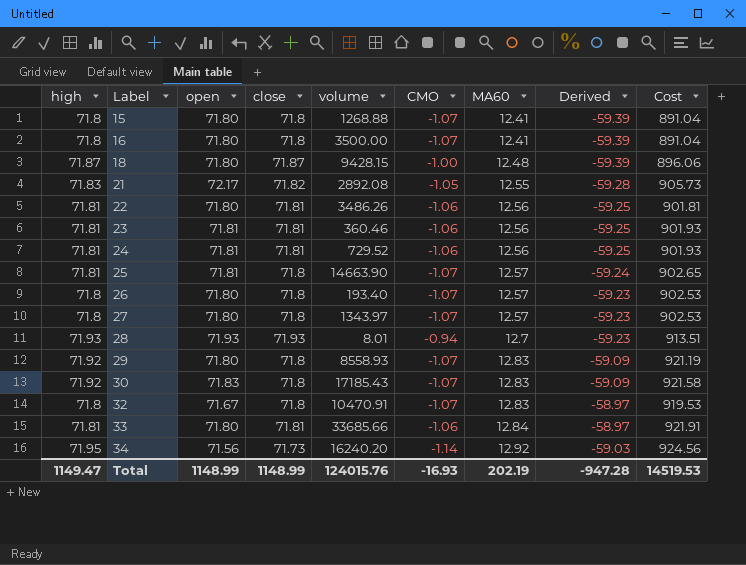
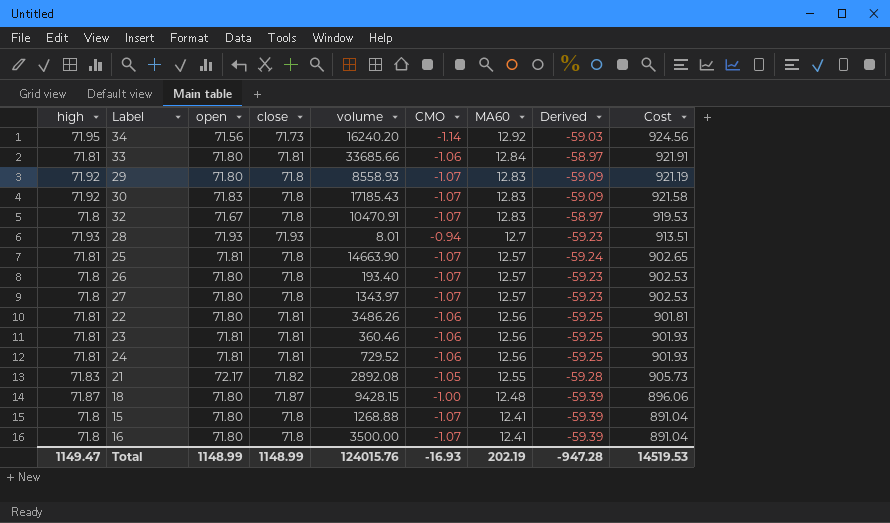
row order: Label ascending -> MA60 descending

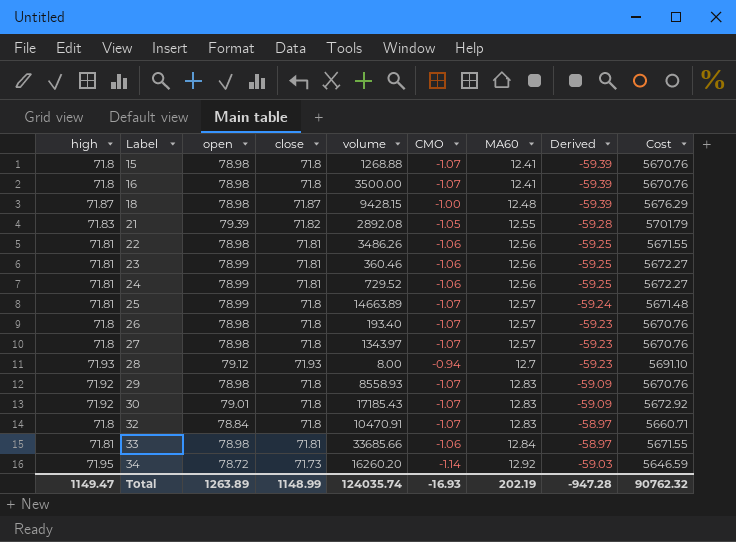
row order: MA60 descending -> Label ascending
column Cost | formula: [open] * [MA60] -> [open] * [close]
15 | open: 71.80 -> 78.98
16 | open: 71.80 -> 78.98
18 | open: 71.80 -> 78.98
21 | open: 72.17 -> 79.39
22 | open: 71.80 -> 78.98
23 | open: 71.81 -> 78.99
24 | open: 71.81 -> 78.99
25 | open: 71.81 -> 78.99
25 | volume: 14663.90 -> 14663.89
26 | open: 71.80 -> 78.98
27 | open: 71.80 -> 78.98
28 | open: 71.93 -> 79.12
28 | volume: 8.01 -> 8.00
29 | open: 71.80 -> 78.98
30 | open: 71.83 -> 79.01
32 | open: 71.67 -> 78.84
33 | open: 71.80 -> 78.98
34 | open: 71.56 -> 78.72
34 | volume: 16240.20 -> 16260.20
Total | open: 1148.99 -> 1263.89
Total | volume: 124015.76 -> 124035.74
Total | Cost: 14519.53 -> 90762.32

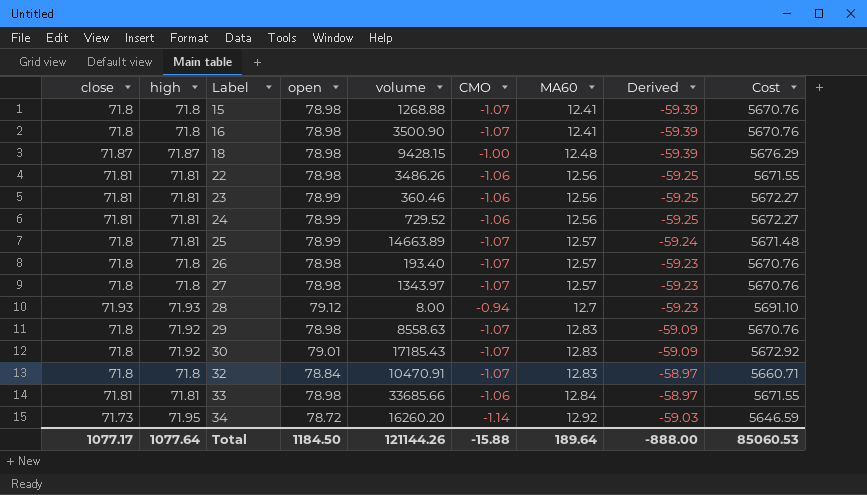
column close | position: 4 -> 1
row 21: 71.83 | 79.39 | 71.82 | 2892.08 | -1.05 | 12.55 | -59.28 | 5701.79 -> none
16 | volume: 3500.00 -> 3500.90
29 | volume: 8558.93 -> 8558.63
Total | close: 1148.99 -> 1077.17
Total | high: 1149.47 -> 1077.64
Total | open: 1263.89 -> 1184.50
Total | volume: 124035.74 -> 121144.26
Total | CMO: -16.93 -> -15.88
Total | MA60: 202.19 -> 189.64
Total | Derived: -947.28 -> -888.00
Total | Cost: 90762.32 -> 85060.53

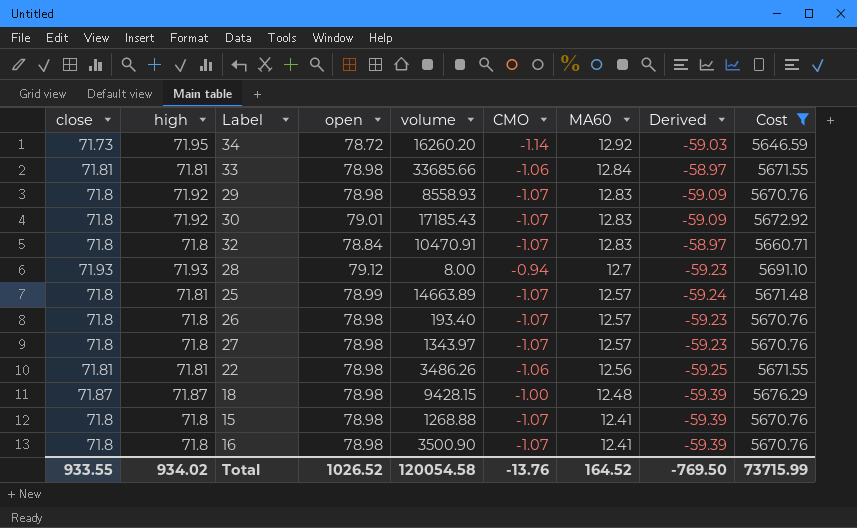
filter: none -> Cost != 5672.27
row order: Label ascending -> MA60 descending
29 | volume: 8558.63 -> 8558.93
Total | close: 1077.17 -> 933.55
Total | high: 1077.64 -> 934.02
Total | open: 1184.50 -> 1026.52
Total | volume: 121144.26 -> 120054.58
Total | CMO: -15.88 -> -13.76
Total | MA60: 189.64 -> 164.52
Total | Derived: -888.00 -> -769.50
Total | Cost: 85060.53 -> 73715.99

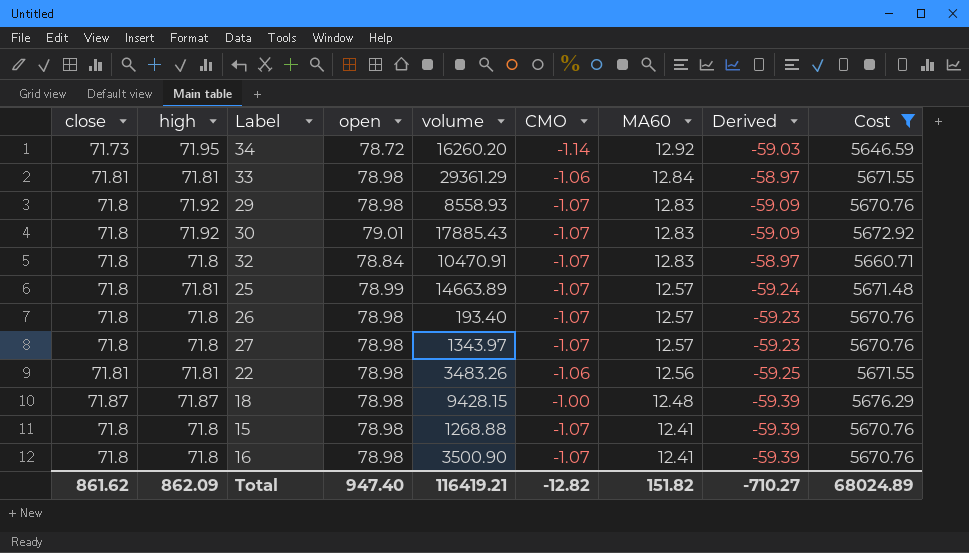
row 28: 71.93 | 71.93 | 79.12 | 8.00 | -0.94 | 12.7 | -59.23 | 5691.10 -> none
33 | volume: 33685.66 -> 29361.29
30 | volume: 17185.43 -> 17885.43
22 | volume: 3486.26 -> 3483.26
Total | close: 933.55 -> 861.62
Total | high: 934.02 -> 862.09
Total | open: 1026.52 -> 947.40
Total | volume: 120054.58 -> 116419.21
Total | CMO: -13.76 -> -12.82
Total | MA60: 164.52 -> 151.82
Total | Derived: -769.50 -> -710.27
Total | Cost: 73715.99 -> 68024.89

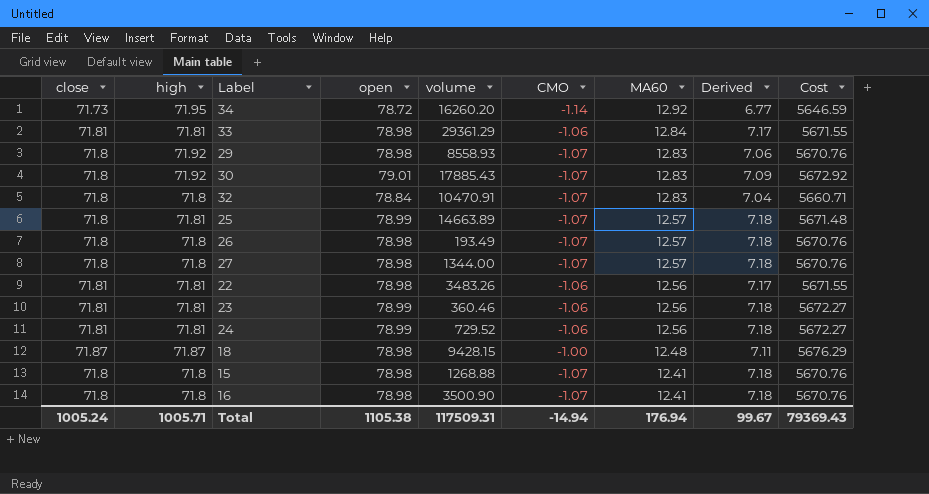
filter: Cost != 5672.27 -> none
column Derived | formula: [MA60] - [high] -> [open] - [high]
26 | volume: 193.40 -> 193.49
27 | volume: 1343.97 -> 1344.00
Total | close: 861.62 -> 1005.24
Total | high: 862.09 -> 1005.71
Total | open: 947.40 -> 1105.38
Total | volume: 116419.21 -> 117509.31
Total | CMO: -12.82 -> -14.94
Total | MA60: 151.82 -> 176.94
Total | Derived: -710.27 -> 99.67
Total | Cost: 68024.89 -> 79369.43

